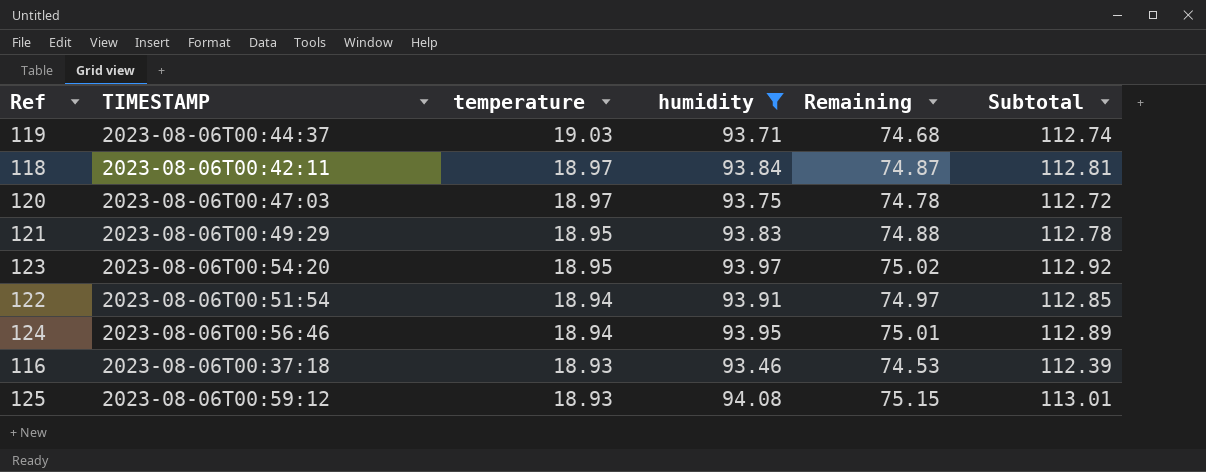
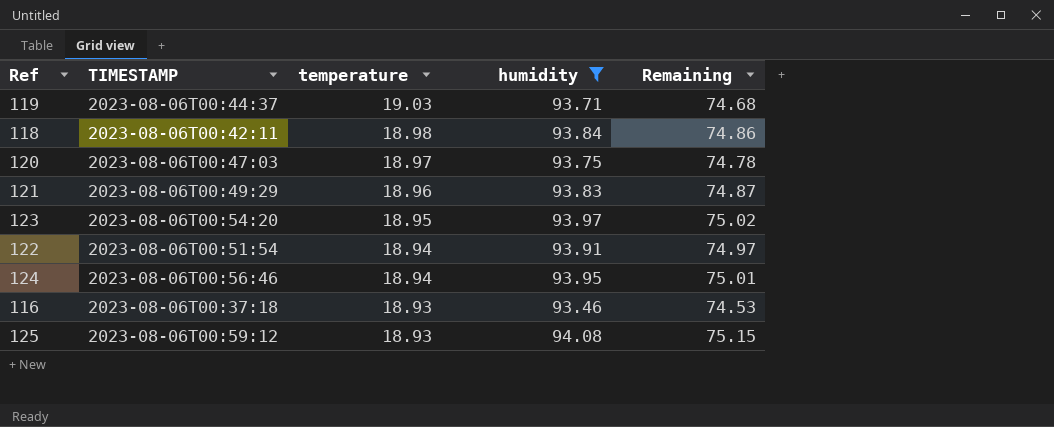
column Subtotal | formula: [temperature] + [humidity] -> none
118 | temperature: 18.97 -> 18.98
118 | Remaining: 74.87 -> 74.86
121 | temperature: 18.95 -> 18.96
121 | Remaining: 74.88 -> 74.87

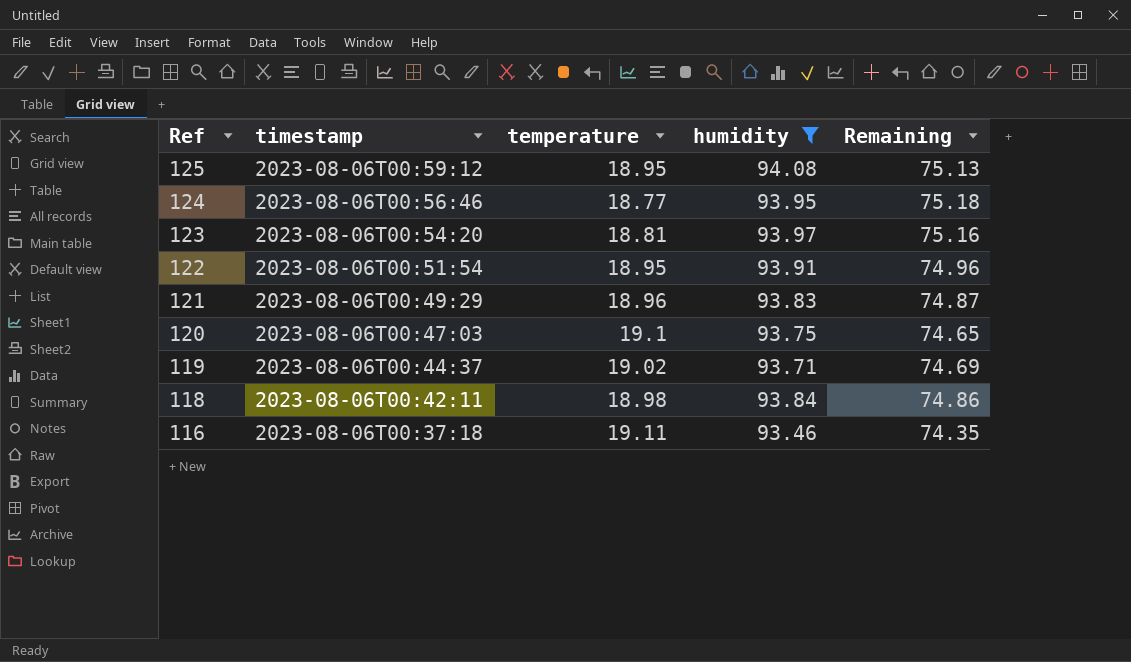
row order: temperature descending -> Ref descending
column name: TIMESTAMP -> timestamp
125 | temperature: 18.93 -> 18.95
125 | Remaining: 75.15 -> 75.13
124 | temperature: 18.94 -> 18.77
124 | Remaining: 75.01 -> 75.18
123 | temperature: 18.95 -> 18.81
123 | Remaining: 75.02 -> 75.16
122 | temperature: 18.94 -> 18.95
122 | Remaining: 74.97 -> 74.96
120 | temperature: 18.97 -> 19.1
120 | Remaining: 74.78 -> 74.65
119 | temperature: 19.03 -> 19.02
119 | Remaining: 74.68 -> 74.69
116 | temperature: 18.93 -> 19.11
116 | Remaining: 74.53 -> 74.35

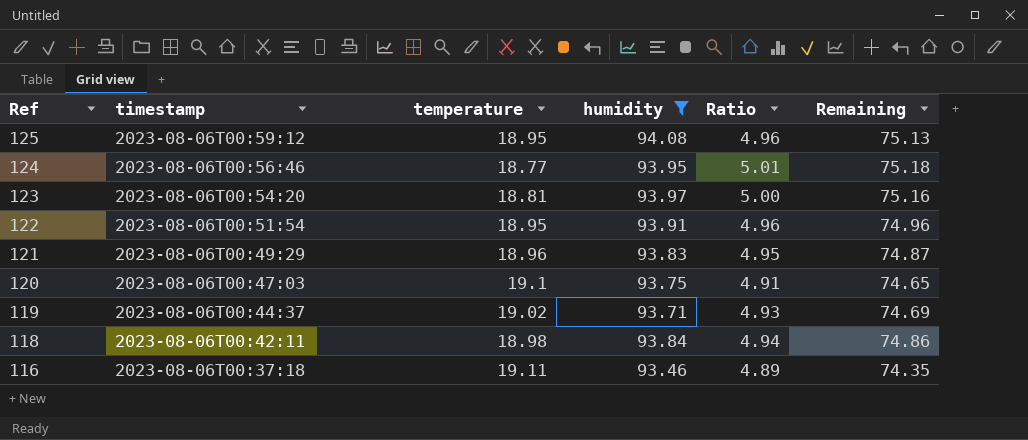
column Ratio | formula: none -> [humidity] / [temperature]

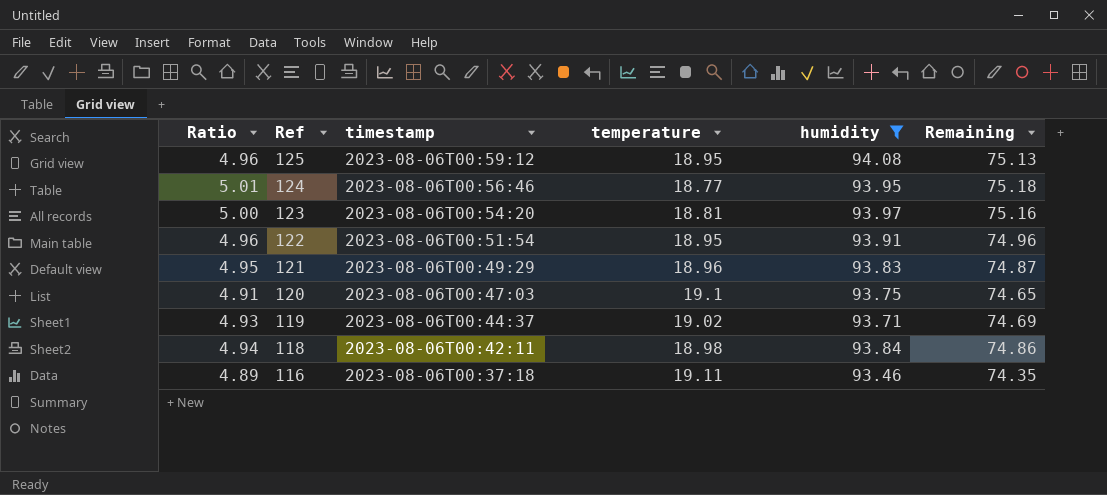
column Ratio | position: 5 -> 1

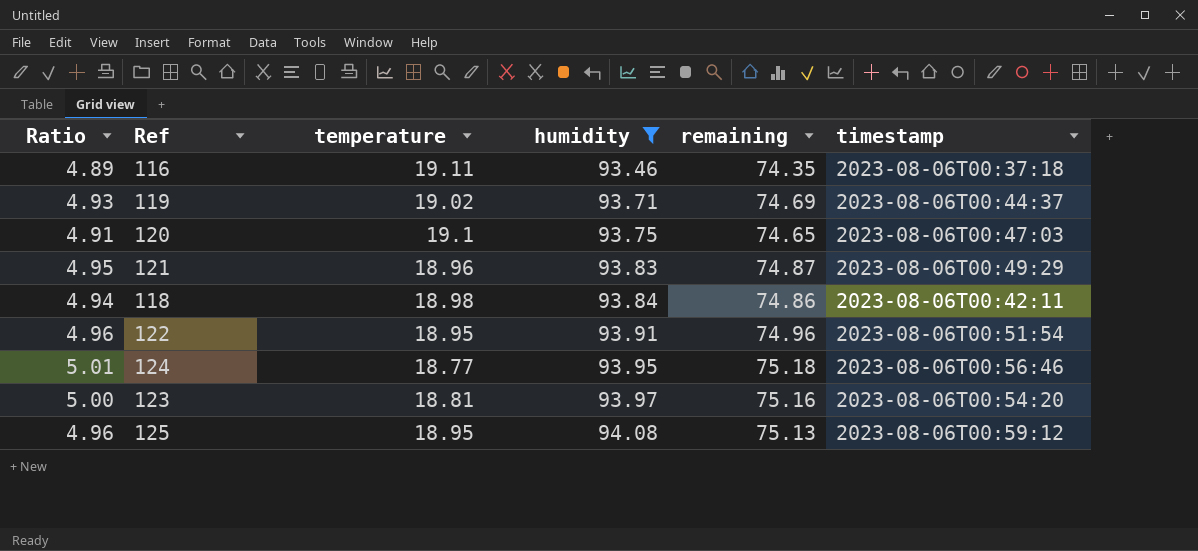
row order: Ref descending -> humidity ascending
column name: Remaining -> remaining
column timestamp | position: 3 -> 6

